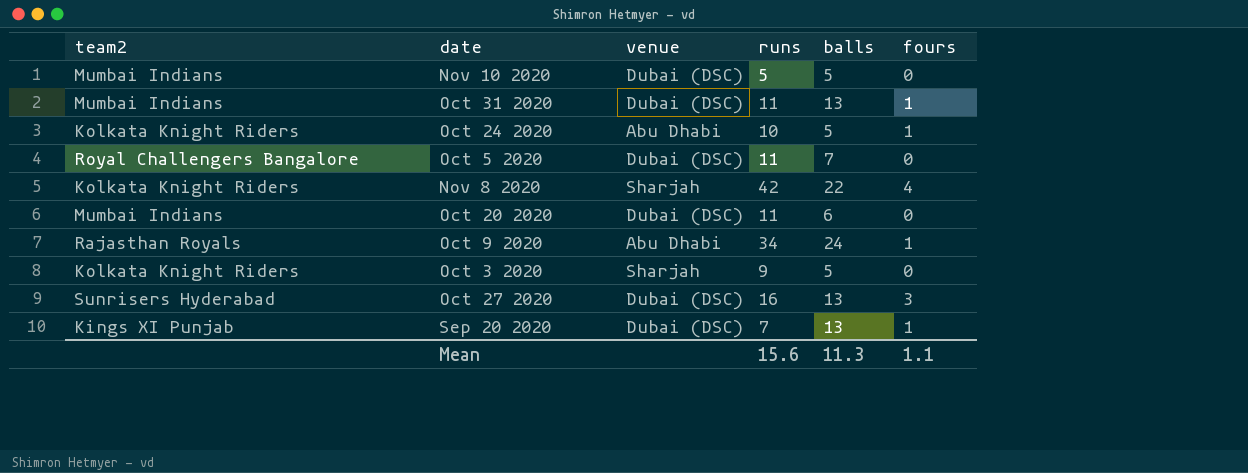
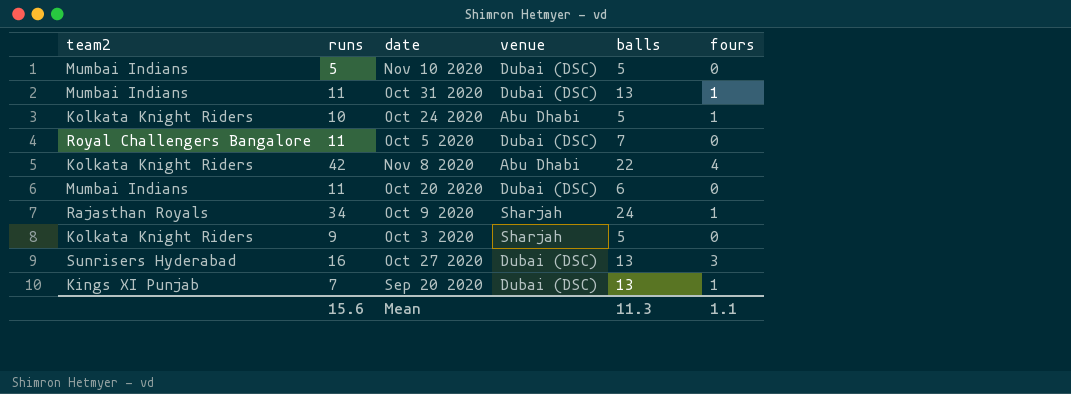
column runs | position: 4 -> 2
Nov 8 2020 | venue: Sharjah -> Abu Dhabi
Oct 9 2020 | venue: Abu Dhabi -> Sharjah

